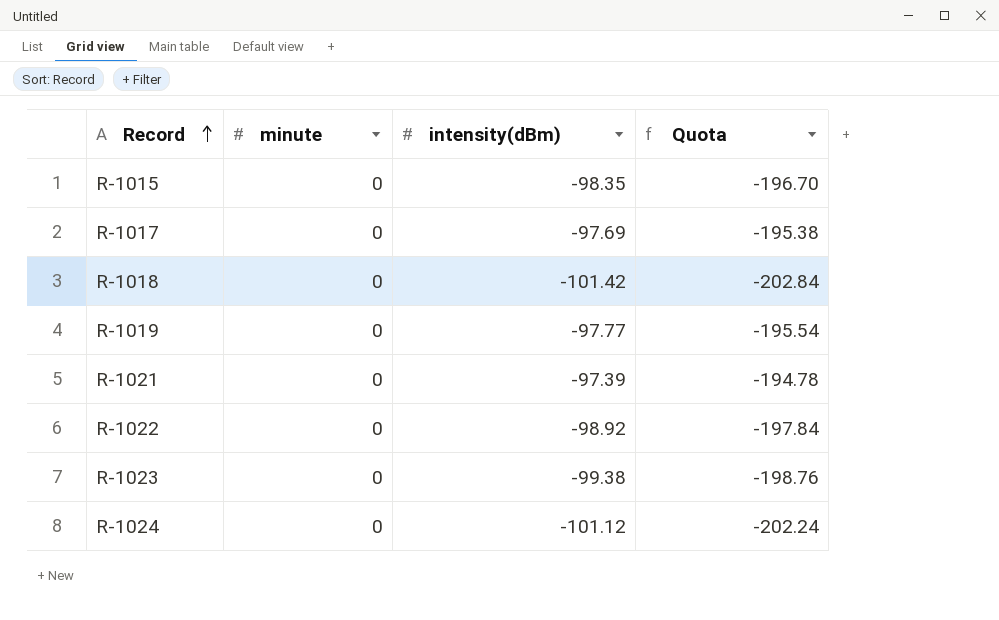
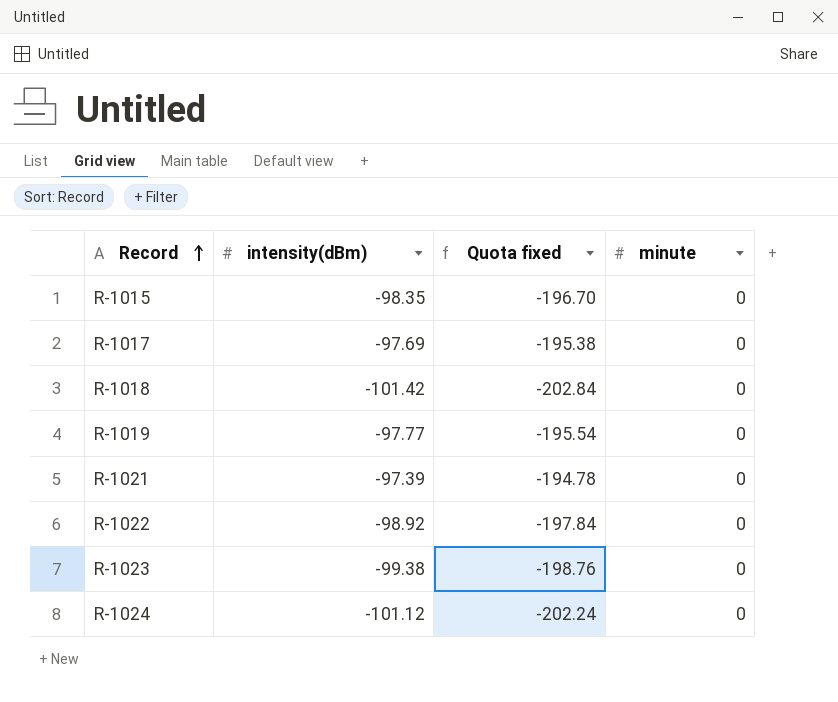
column name: Quota -> Quota fixed
column minute | position: 2 -> 4

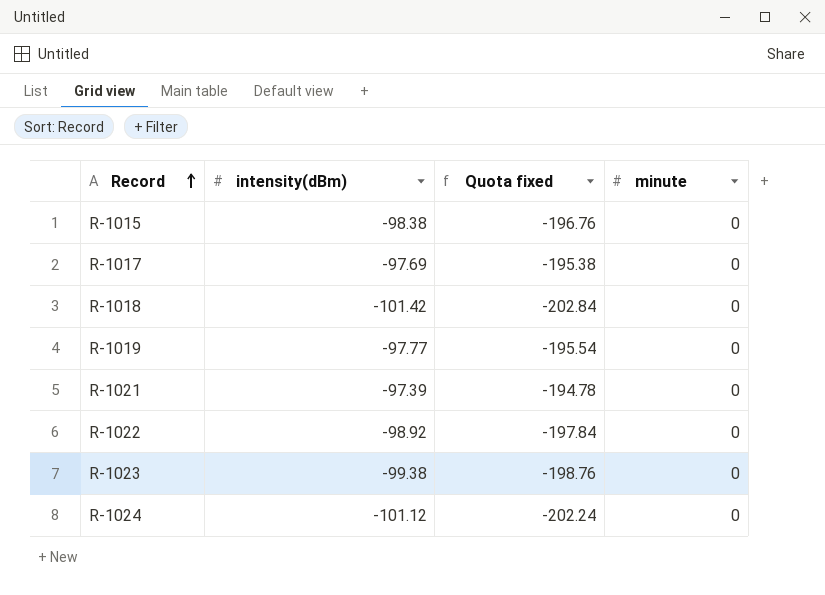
R-1015 | intensity(dBm): -98.35 -> -98.38
R-1015 | Quota fixed: -196.70 -> -196.76

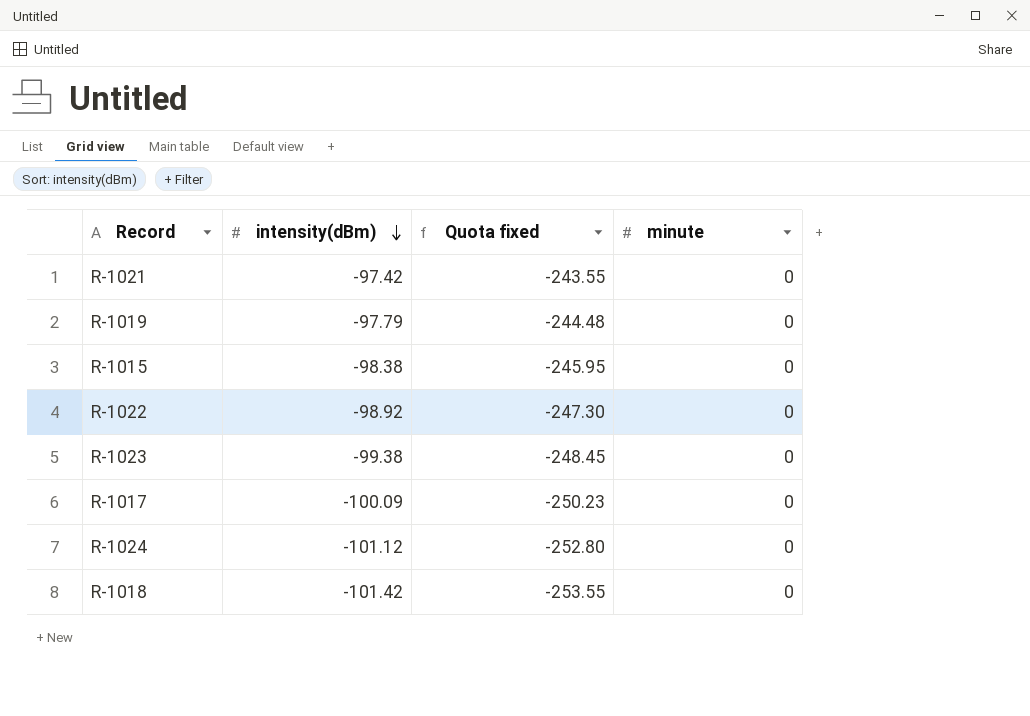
row order: Record ascending -> intensity(dBm) descending
column Quota fixed | formula: [intensity(dBm)] * 2 -> [intensity(dBm)] * 2.5
R-1021 | intensity(dBm): -97.39 -> -97.42
R-1019 | intensity(dBm): -97.77 -> -97.79
R-1017 | intensity(dBm): -97.69 -> -100.09

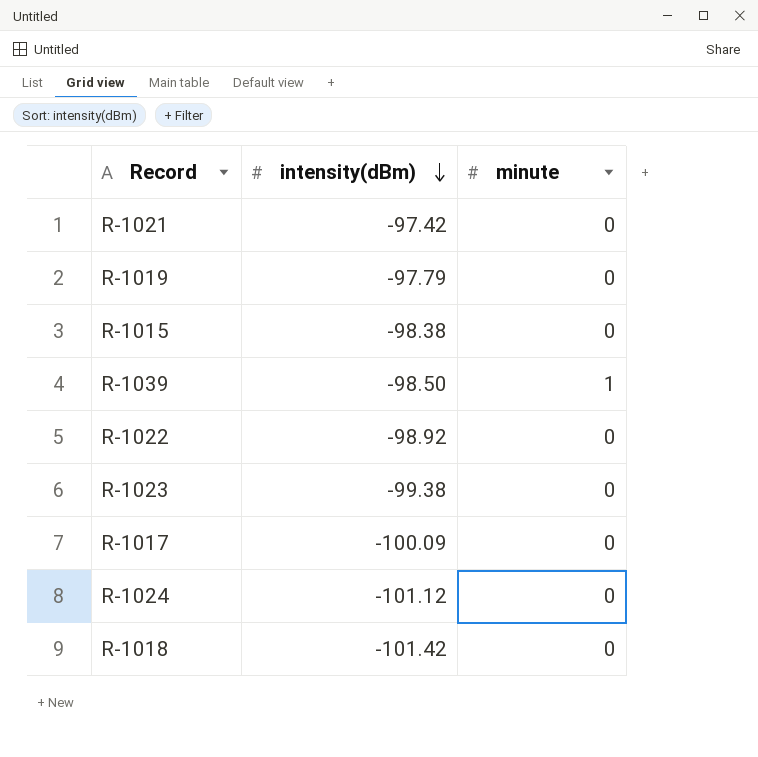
column Quota fixed | formula: [intensity(dBm)] * 2.5 -> none
row R-1039: none -> -98.50 | 1

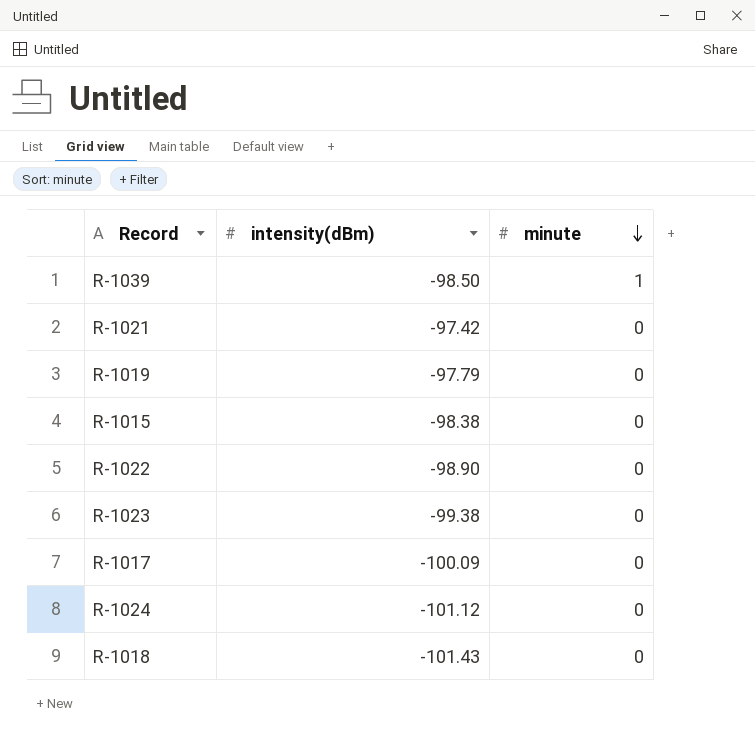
row order: intensity(dBm) descending -> minute descending
R-1022 | intensity(dBm): -98.92 -> -98.90
R-1018 | intensity(dBm): -101.42 -> -101.43

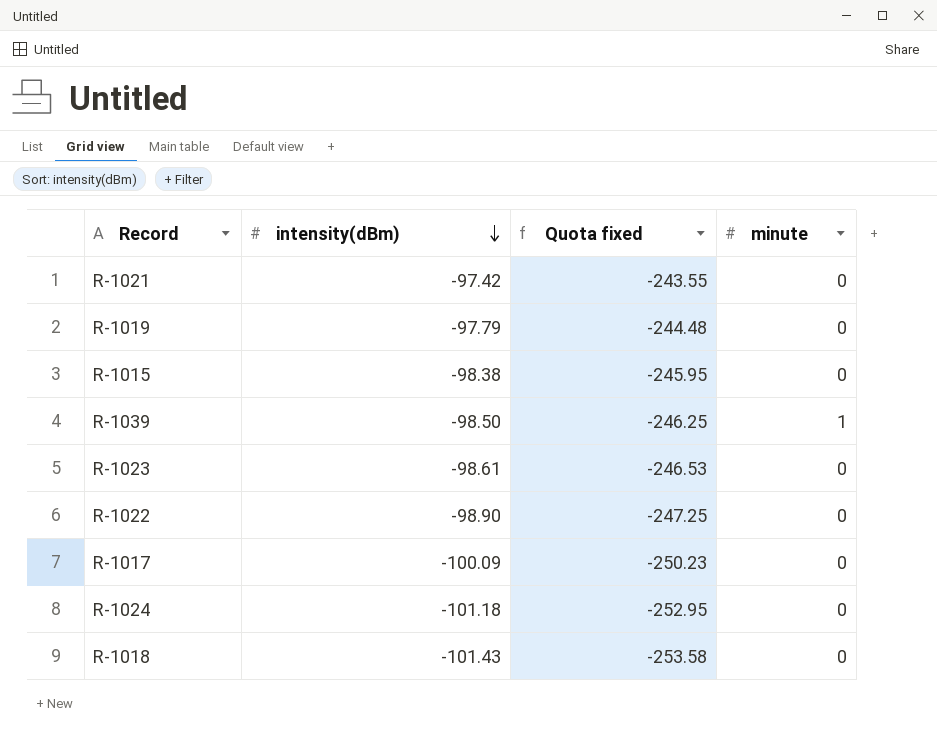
row order: minute descending -> intensity(dBm) descending
column Quota fixed | formula: none -> [intensity(dBm)] * 2.5
R-1023 | intensity(dBm): -99.38 -> -98.61
R-1024 | intensity(dBm): -101.12 -> -101.18

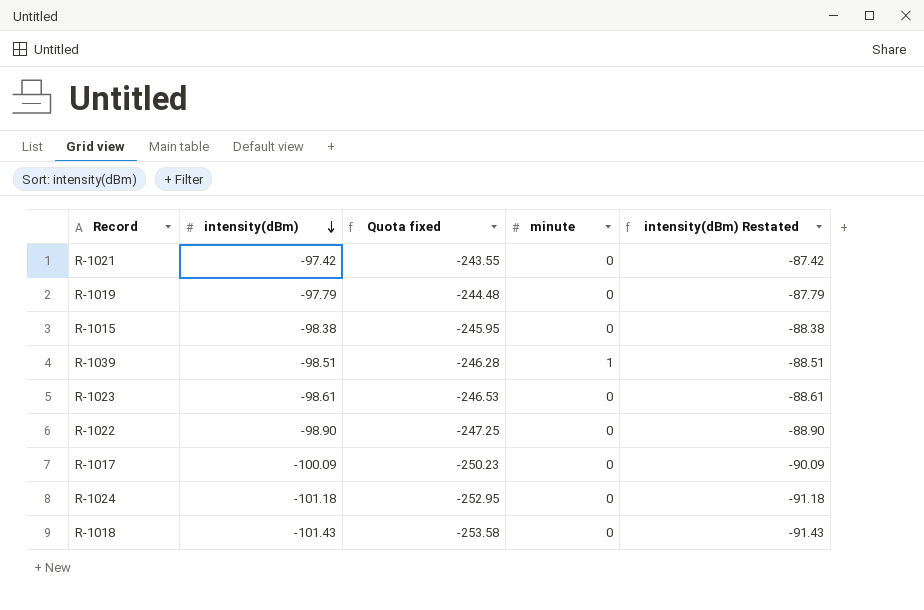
column intensity(dBm) Restated | formula: none -> [intensity(dBm)] + 10
R-1039 | intensity(dBm): -98.50 -> -98.51
R-1039 | Quota fixed: -246.25 -> -246.28

